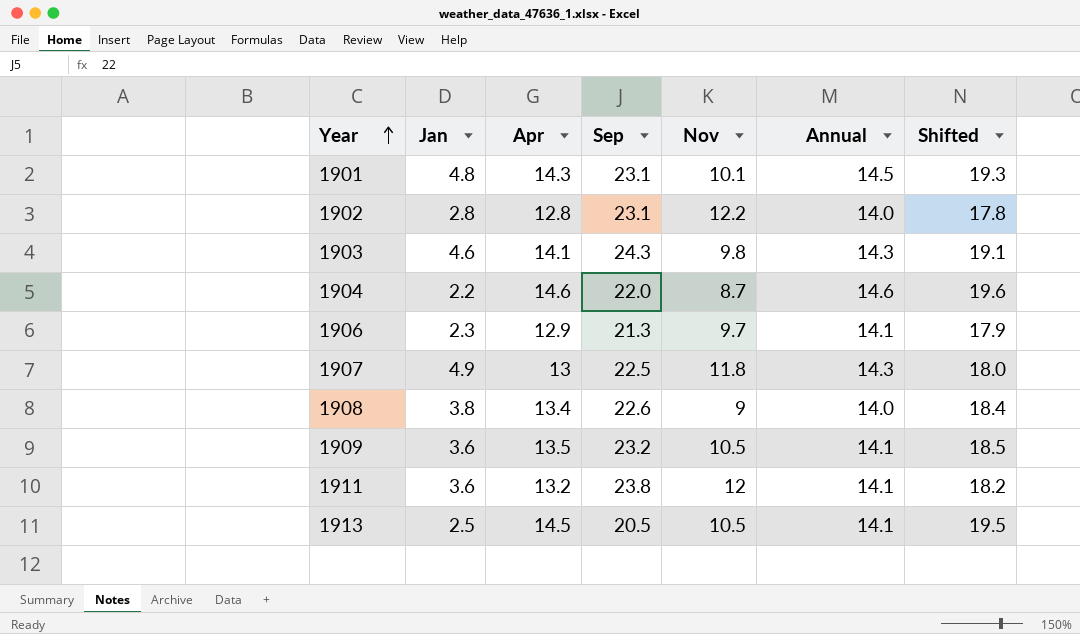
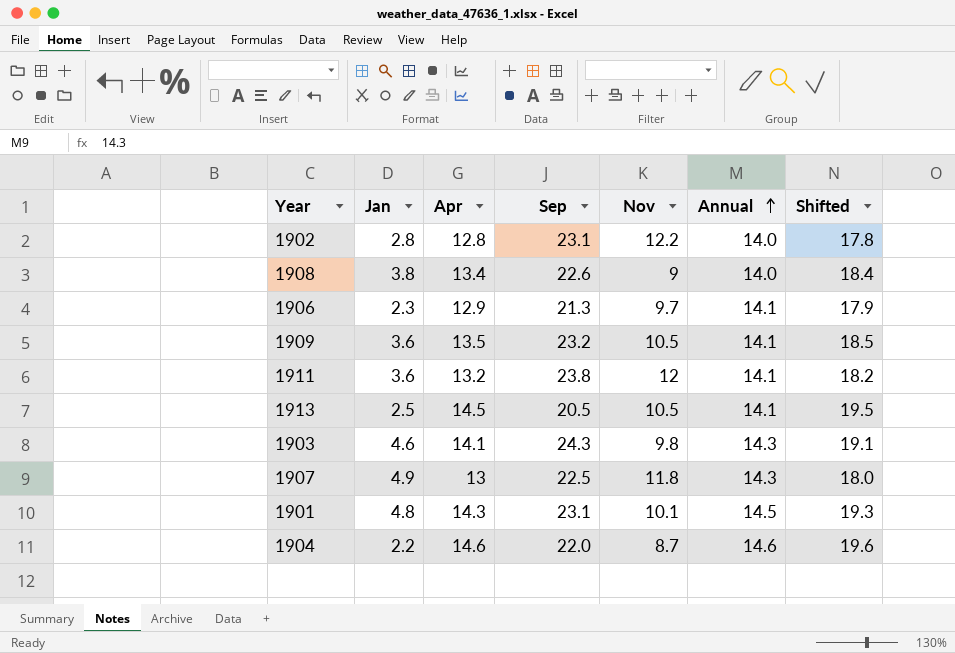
row order: Year ascending -> Annual ascending

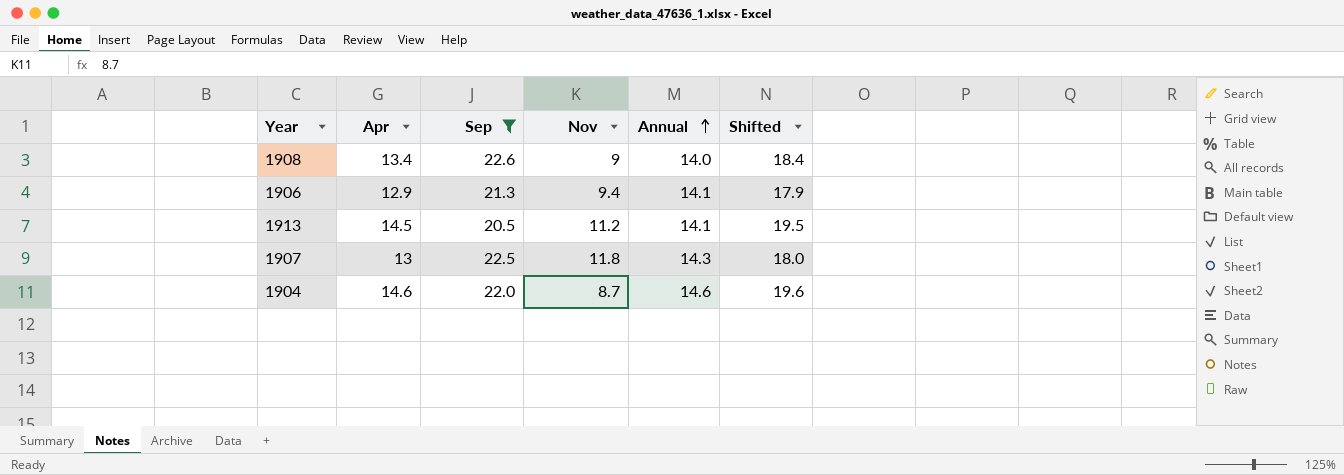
filter: none -> Sep <= 22.6
column Jan | position: 2 -> none
1906 | Nov: 9.7 -> 9.4
1913 | Nov: 10.5 -> 11.2

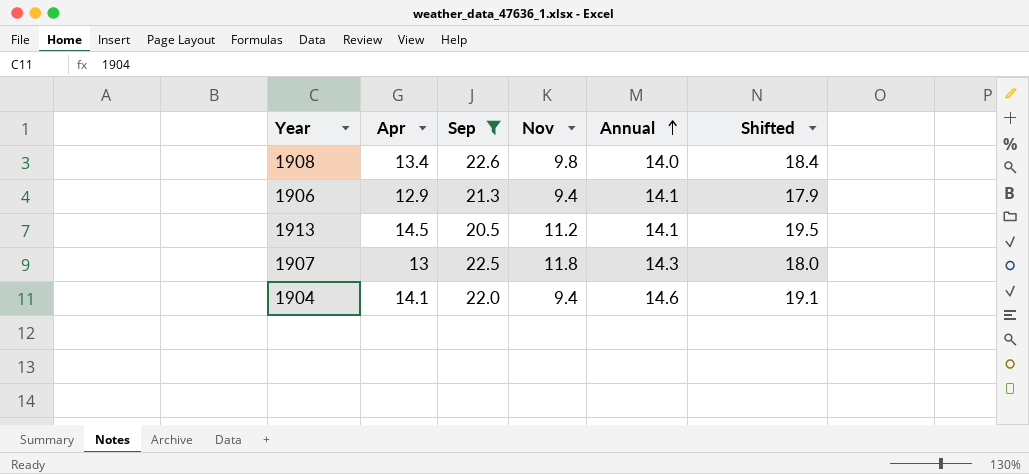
1908 | Nov: 9 -> 9.8
1904 | Apr: 14.6 -> 14.1
1904 | Nov: 8.7 -> 9.4
1904 | Shifted: 19.6 -> 19.1

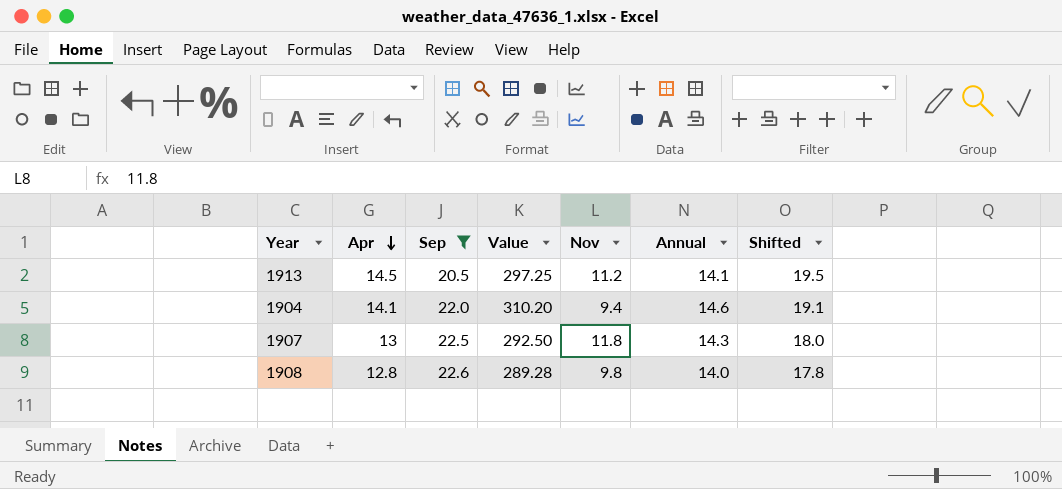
row order: Annual ascending -> Apr descending
column Value | formula: none -> [Apr] * [Sep]
row 1906: 12.9 | 21.3 | 9.4 | 14.1 | 17.9 -> none
1908 | Apr: 13.4 -> 12.8
1908 | Shifted: 18.4 -> 17.8

